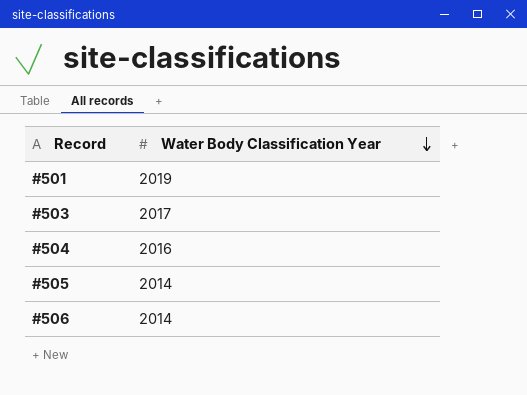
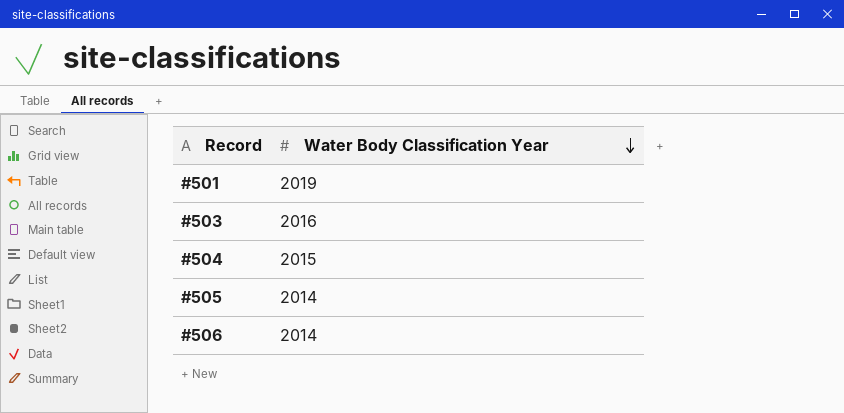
#503 | Water Body Classification Year: 2017 -> 2016
#504 | Water Body Classification Year: 2016 -> 2015

